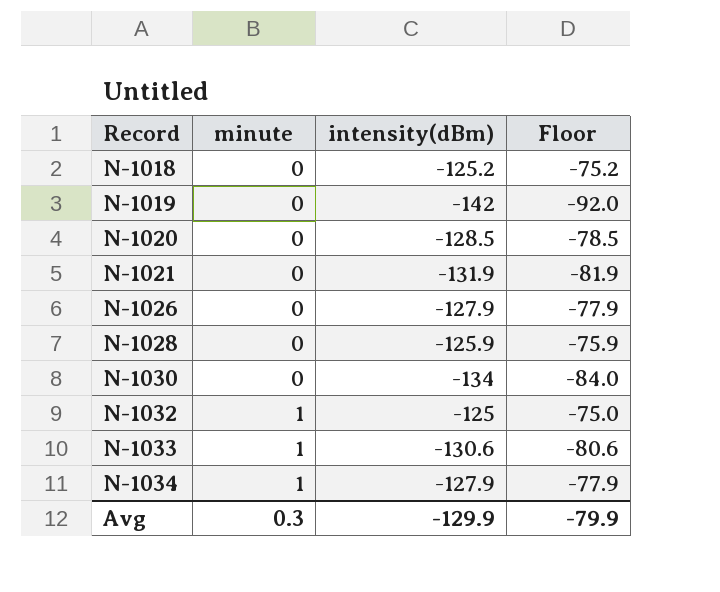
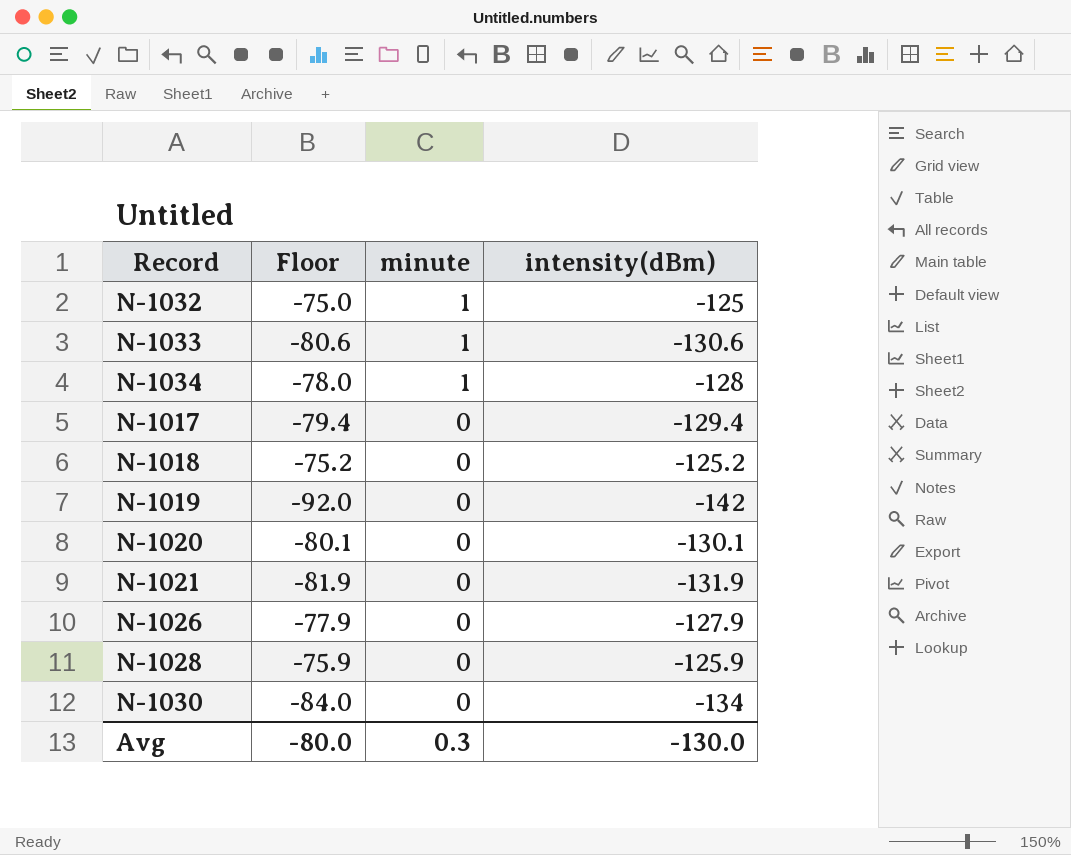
row order: Record ascending -> minute descending
column Floor | position: 4 -> 2
N-1034 | Floor: -77.9 -> -78.0
N-1034 | intensity(dBm): -127.9 -> -128
row N-1017: none -> -79.4 | 0 | -129.4
N-1020 | Floor: -78.5 -> -80.1
N-1020 | intensity(dBm): -128.5 -> -130.1
Avg | Floor: -79.9 -> -80.0
Avg | intensity(dBm): -129.9 -> -130.0

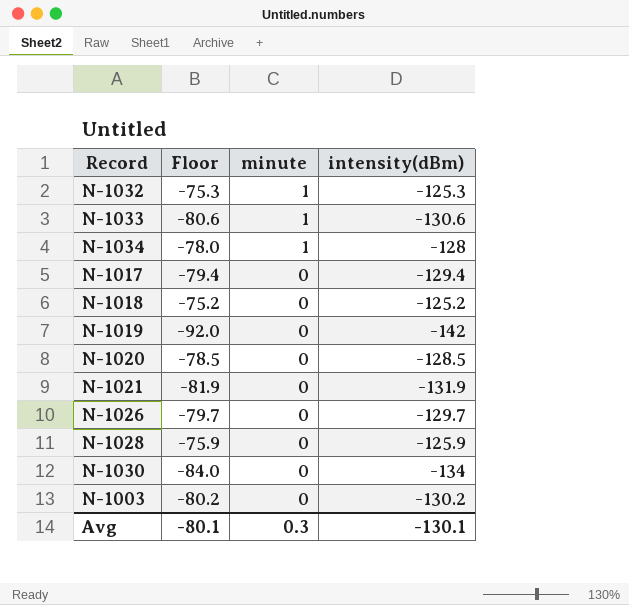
N-1032 | Floor: -75.0 -> -75.3
N-1032 | intensity(dBm): -125 -> -125.3
N-1020 | Floor: -80.1 -> -78.5
N-1020 | intensity(dBm): -130.1 -> -128.5
N-1026 | Floor: -77.9 -> -79.7
N-1026 | intensity(dBm): -127.9 -> -129.7
row N-1003: none -> -80.2 | 0 | -130.2
Avg | Floor: -80.0 -> -80.1
Avg | intensity(dBm): -130.0 -> -130.1

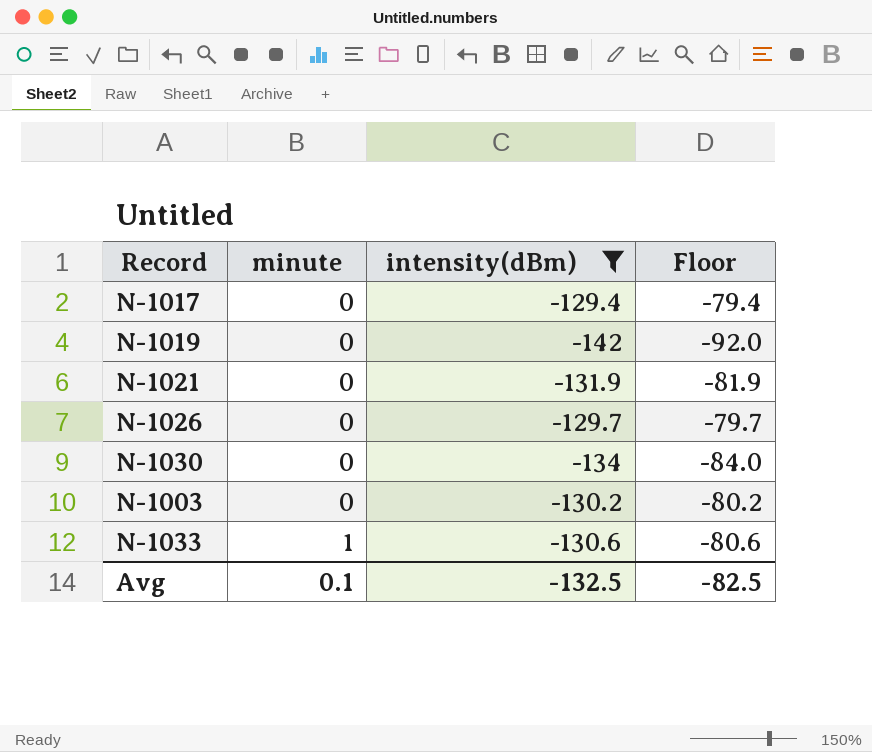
filter: none -> intensity(dBm) <= -129.4
row order: minute descending -> minute ascending
column Floor | position: 2 -> 4
Avg | minute: 0.3 -> 0.1
Avg | intensity(dBm): -130.1 -> -132.5
Avg | Floor: -80.1 -> -82.5

